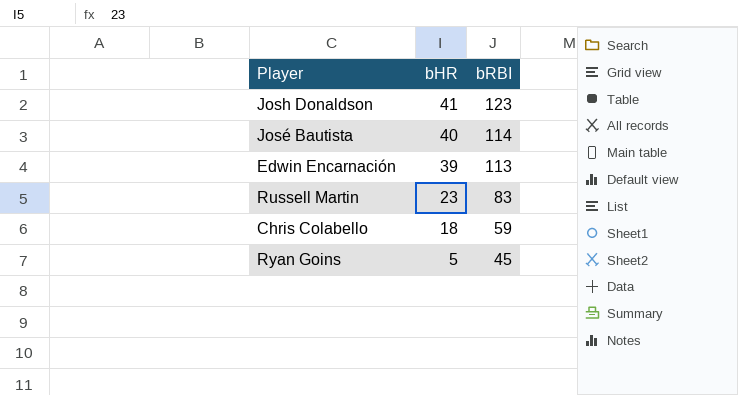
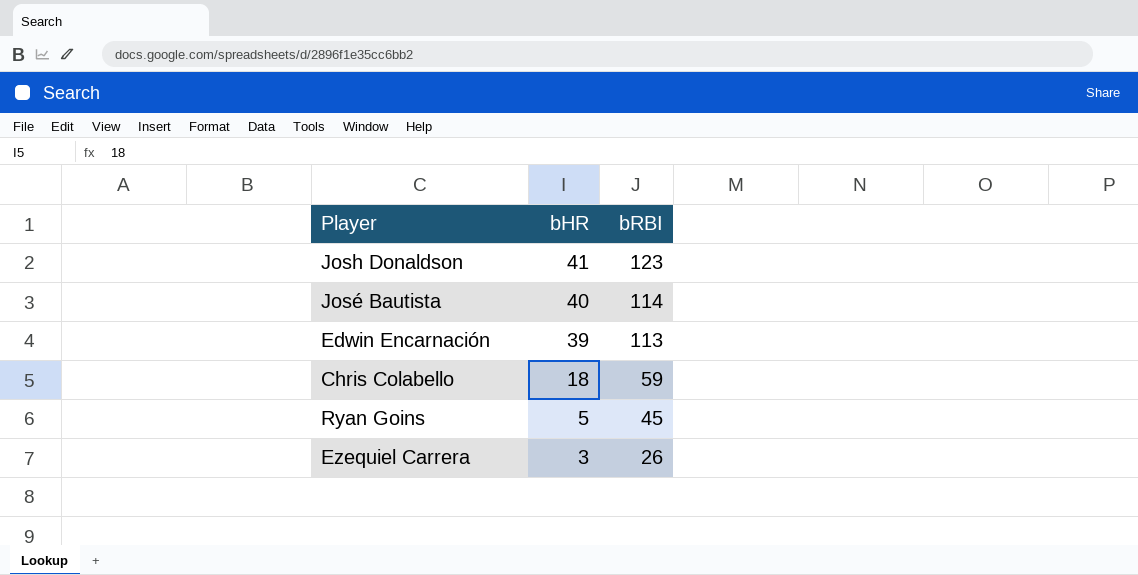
row Russell Martin: 23 | 83 -> none
row Ezequiel Carrera: none -> 3 | 26

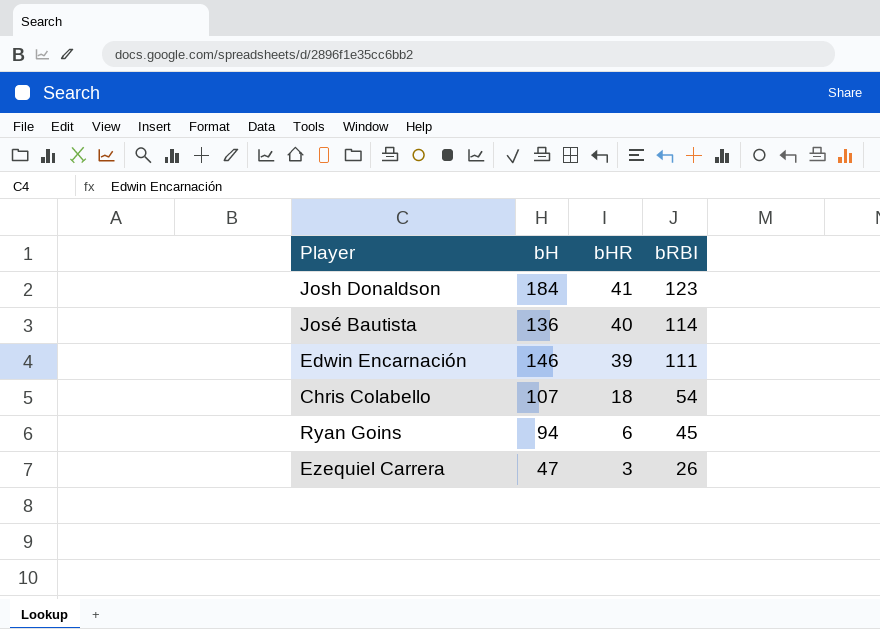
column bH | position: none -> 2
Edwin Encarnación | bRBI: 113 -> 111
Chris Colabello | bRBI: 59 -> 54
Ryan Goins | bHR: 5 -> 6

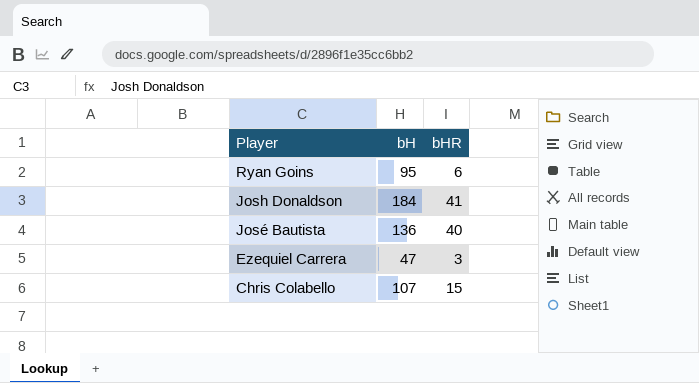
row order: bHR descending -> Player descending
column bRBI | position: 4 -> none
row Edwin Encarnación: 146 | 39 | 111 -> none
Ryan Goins | bH: 94 -> 95
Chris Colabello | bHR: 18 -> 15

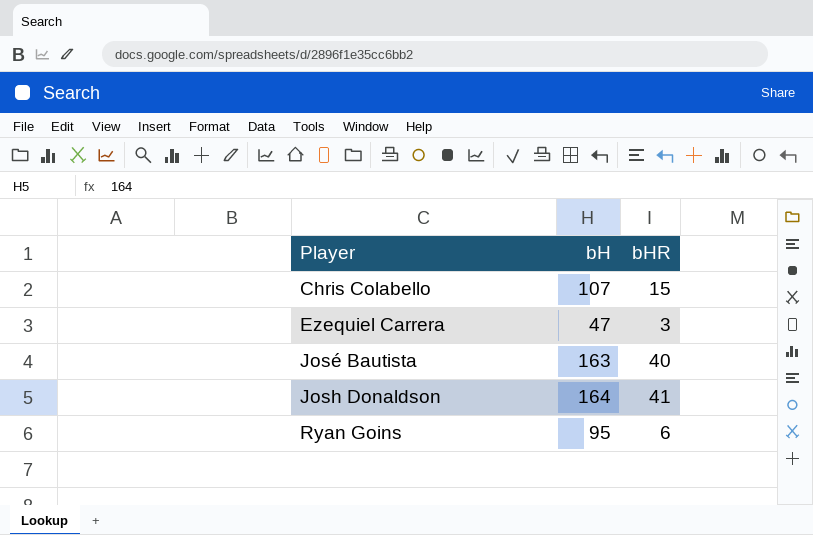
row order: Player descending -> Player ascending
José Bautista | bH: 136 -> 163
Josh Donaldson | bH: 184 -> 164

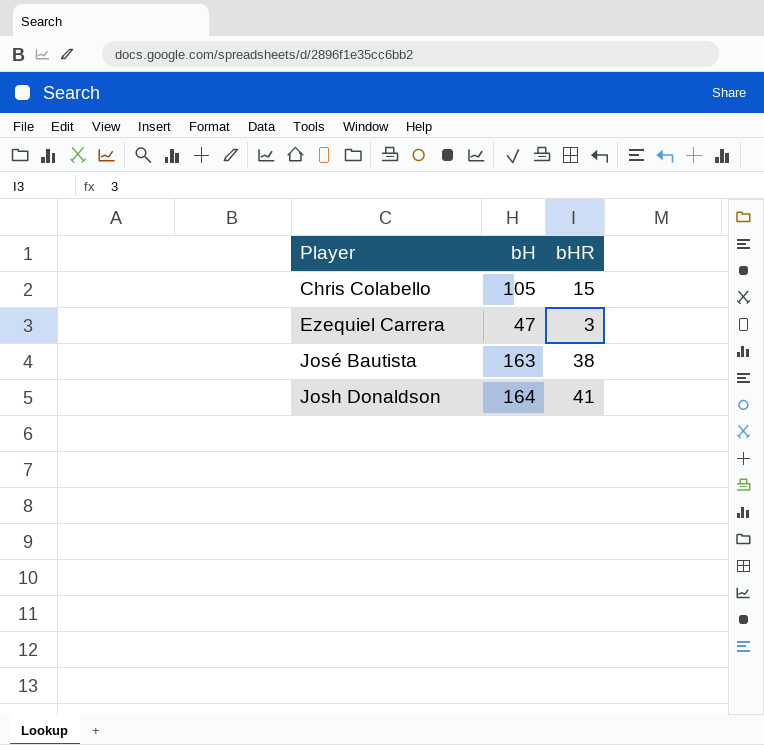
row Ryan Goins: 95 | 6 -> none
Chris Colabello | bH: 107 -> 105
José Bautista | bHR: 40 -> 38

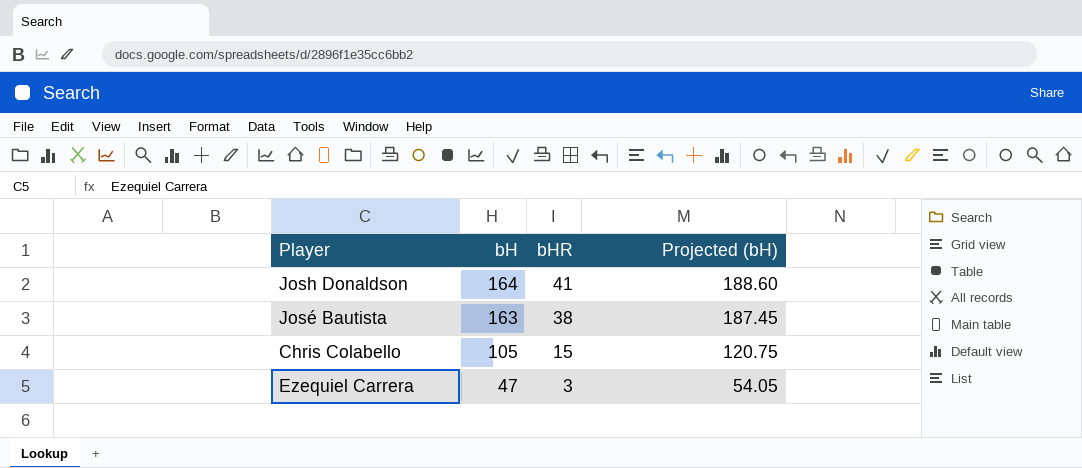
row order: Player ascending -> bH descending
column Projected (bH) | formula: none -> [bH] * 1.15

